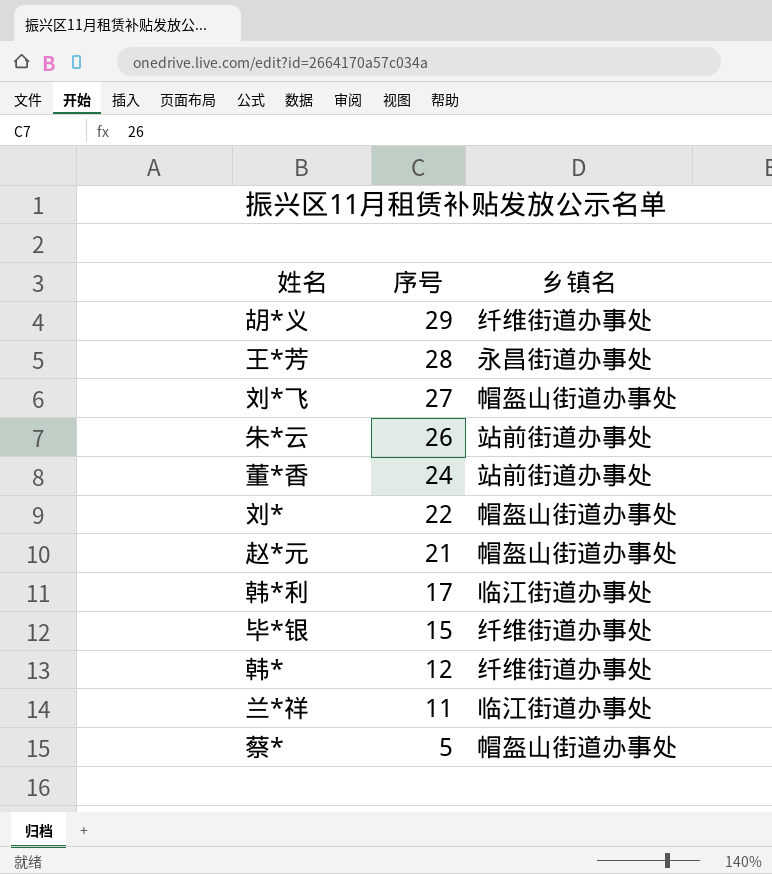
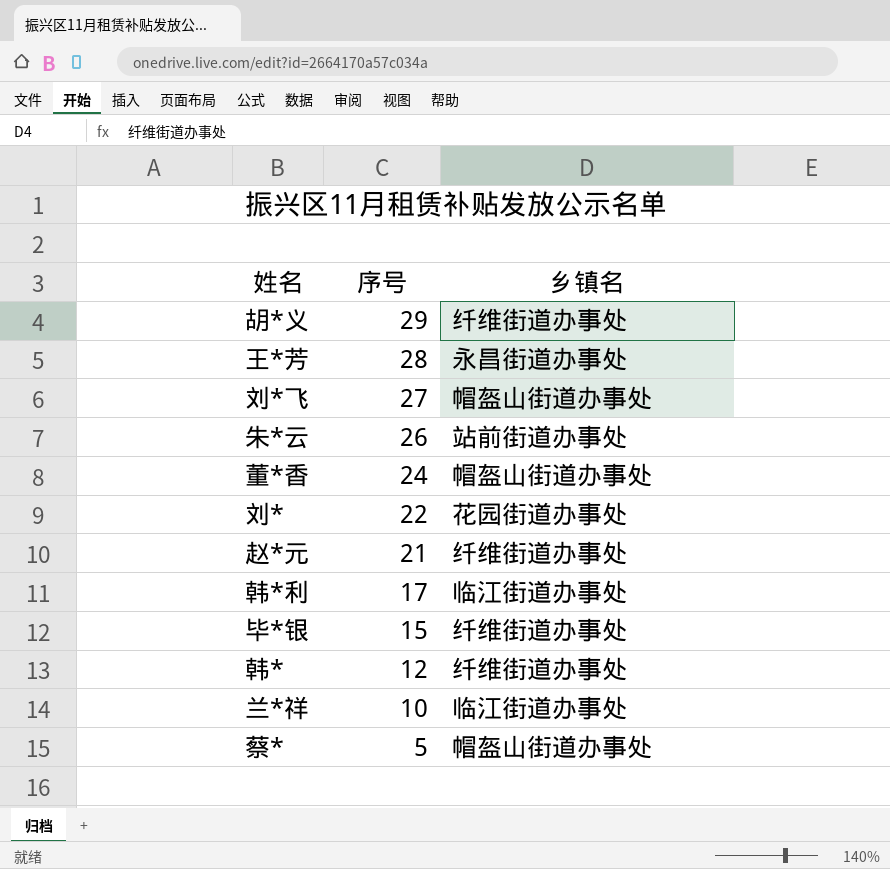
董*香 | 乡镇名: 站前街道办事处 -> 帽盔山街道办事处
刘* | 乡镇名: 帽盔山街道办事处 -> 花园街道办事处
赵*元 | 乡镇名: 帽盔山街道办事处 -> 纤维街道办事处
兰*祥 | 序号: 11 -> 10

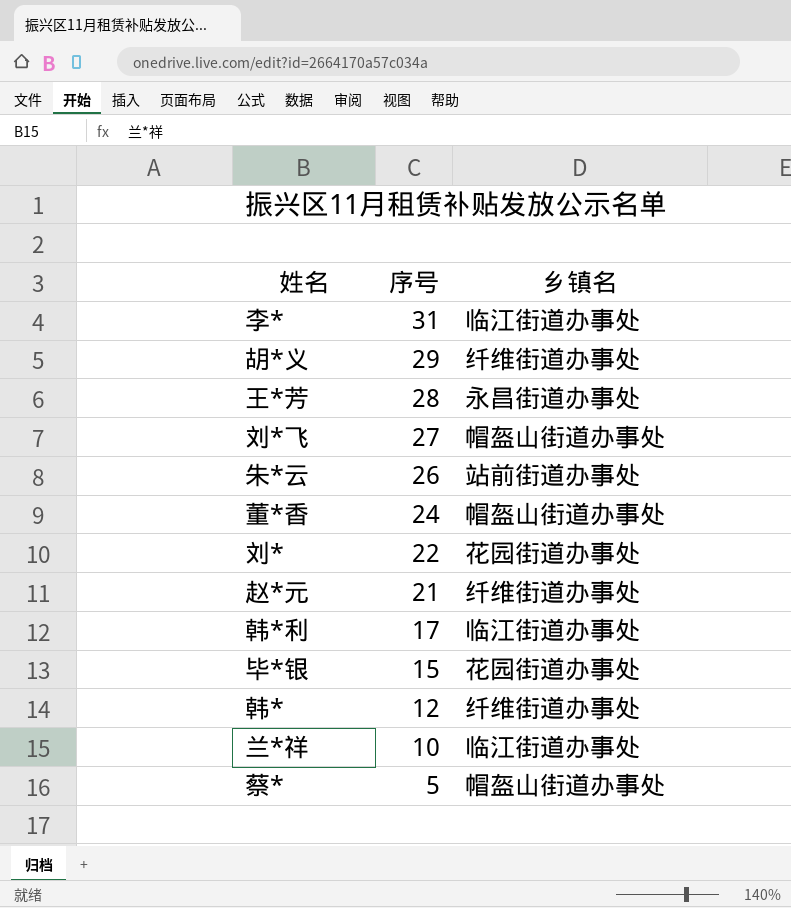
row 李*: none -> 31 | 临江街道办事处
毕*银 | 乡镇名: 纤维街道办事处 -> 花园街道办事处

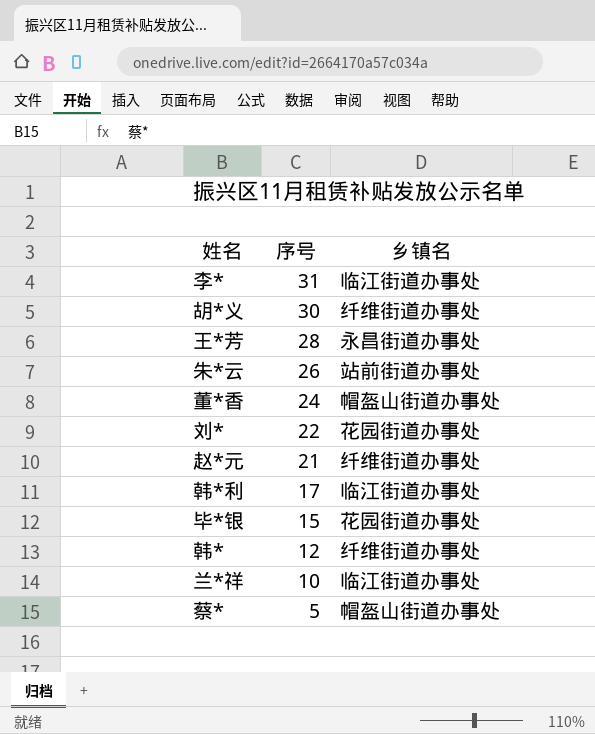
row 刘*飞: 27 | 帽盔山街道办事处 -> none
胡*义 | 序号: 29 -> 30

